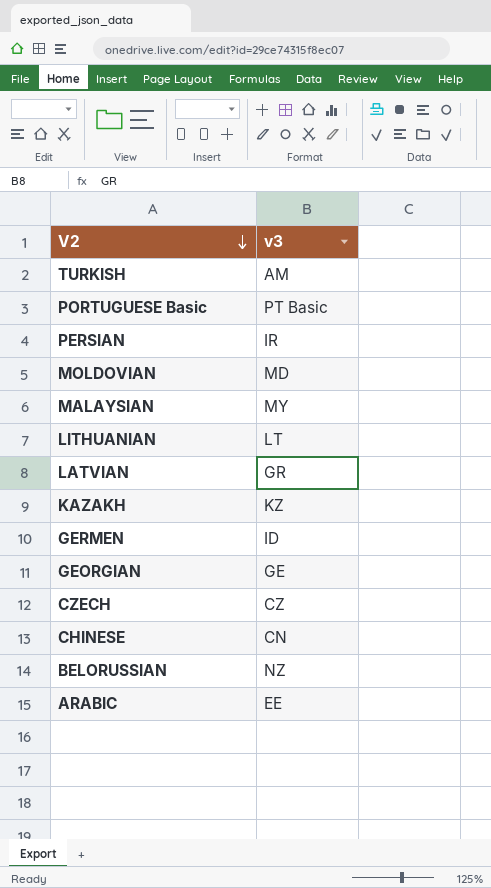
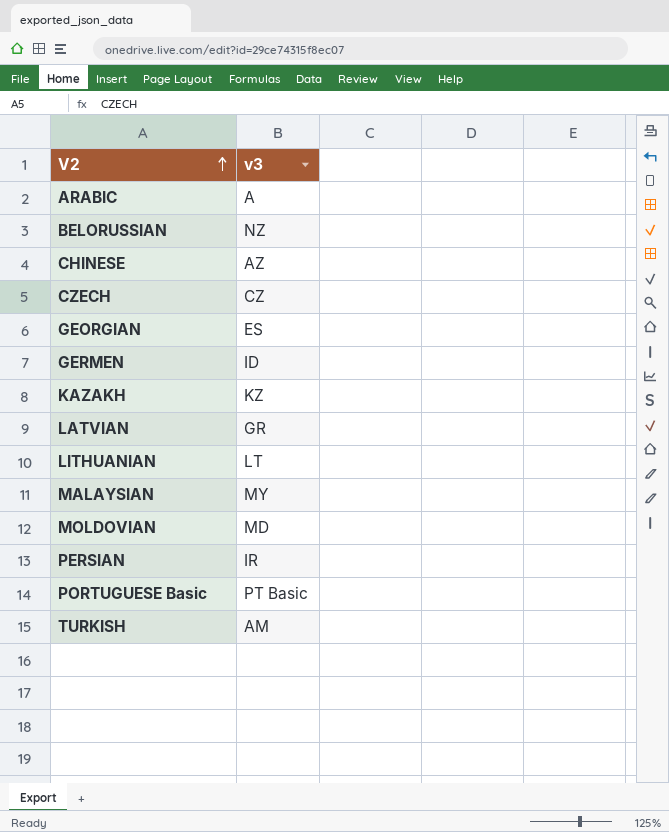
row order: V2 descending -> V2 ascending
ARABIC | v3: EE -> A
CHINESE | v3: CN -> AZ
GEORGIAN | v3: GE -> ES

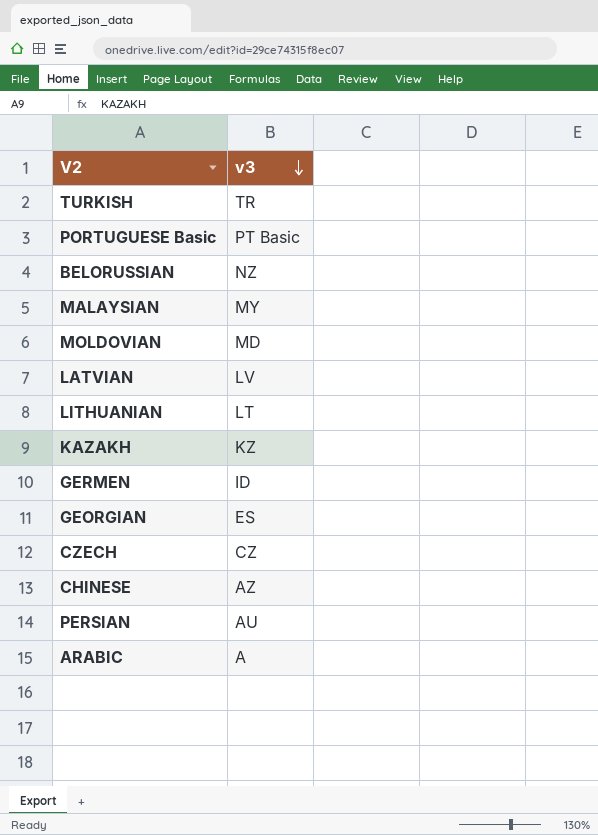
row order: V2 ascending -> v3 descending
TURKISH | v3: AM -> TR
LATVIAN | v3: GR -> LV
PERSIAN | v3: IR -> AU

